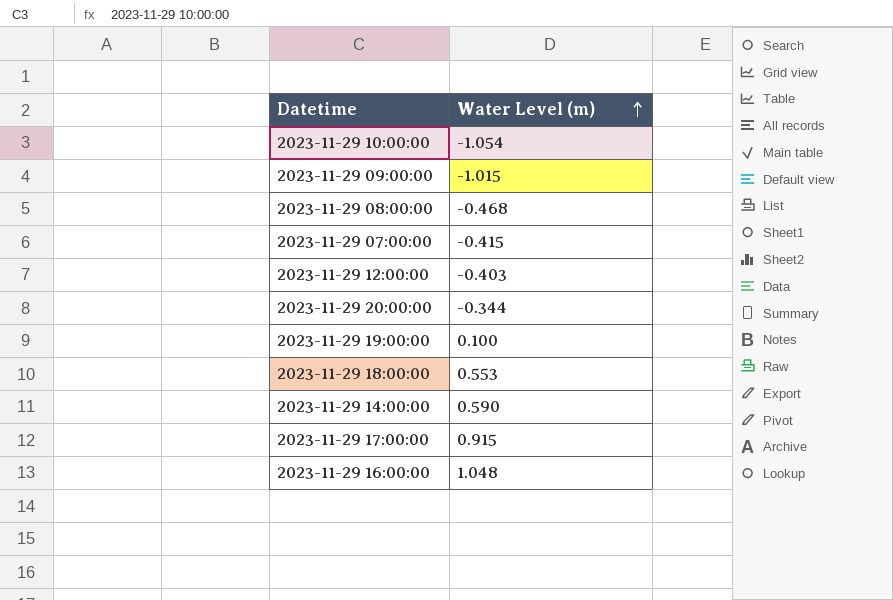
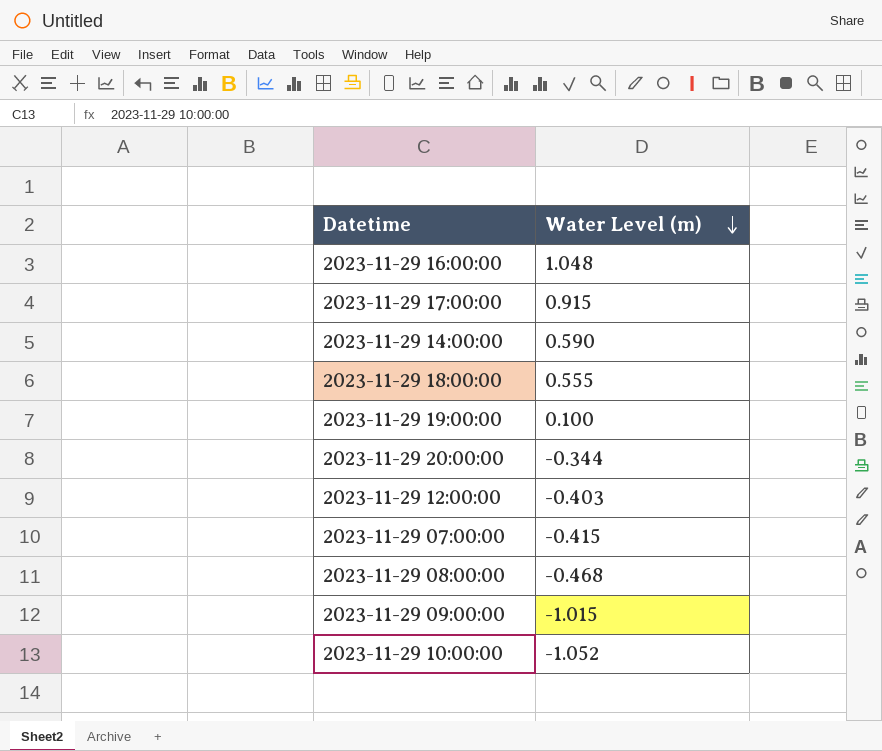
row order: Water Level (m) ascending -> Water Level (m) descending
2023-11-29 18:00:00 | Water Level (m): 0.553 -> 0.555
2023-11-29 10:00:00 | Water Level (m): -1.054 -> -1.052

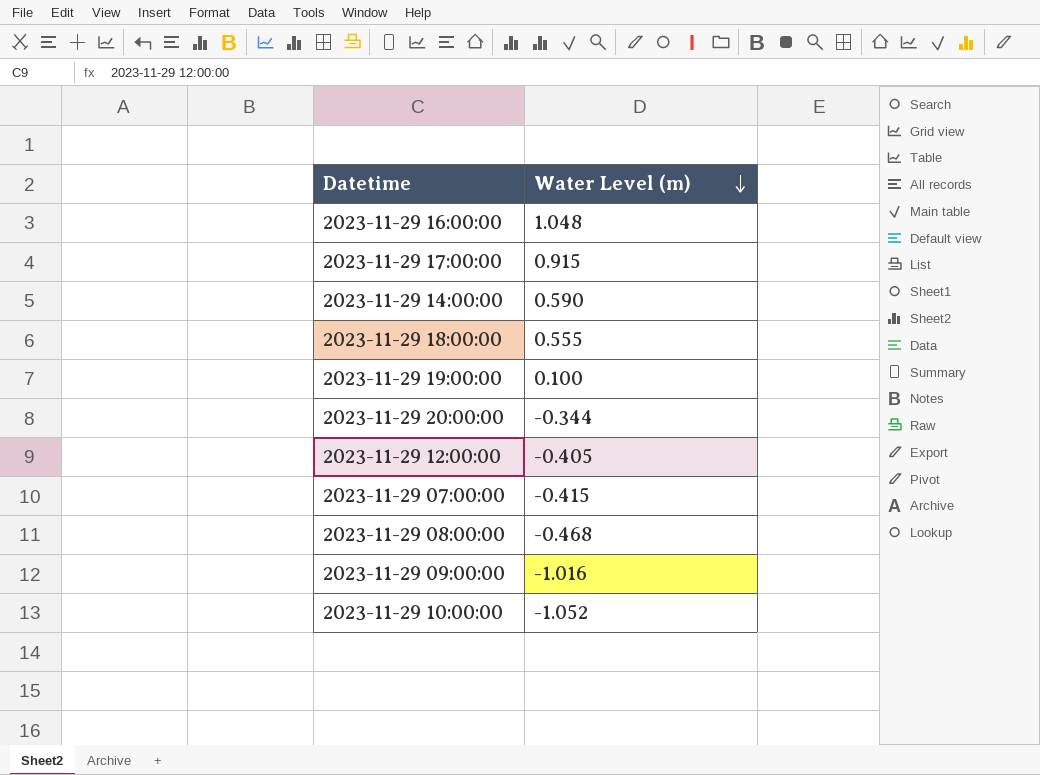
2023-11-29 12:00:00 | Water Level (m): -0.403 -> -0.405
2023-11-29 09:00:00 | Water Level (m): -1.015 -> -1.016

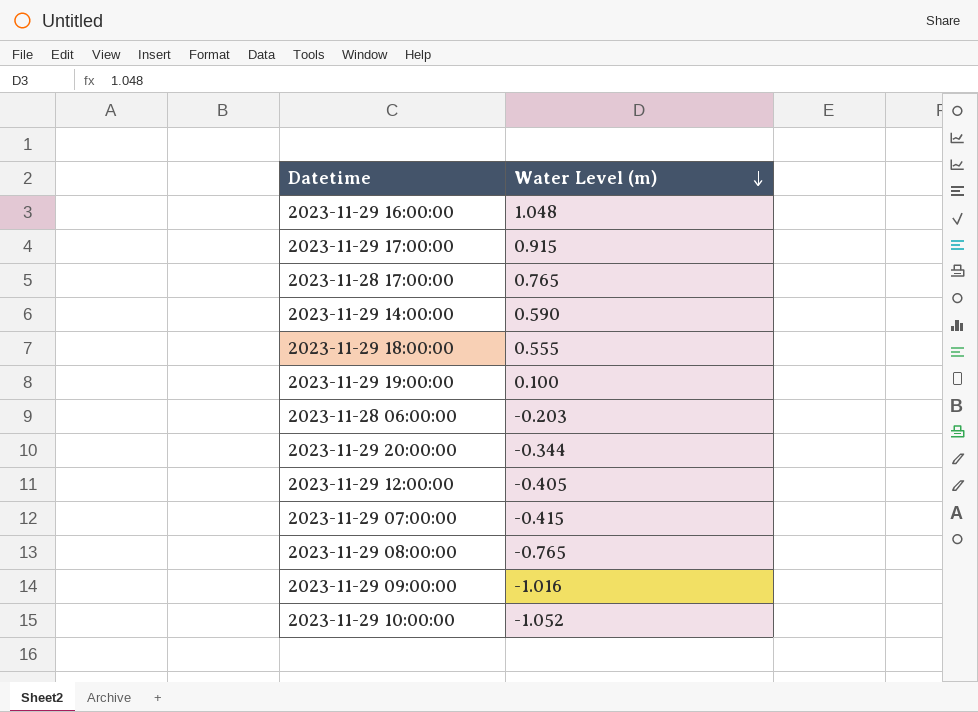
row 2023-11-28 17:00:00: none -> 0.765
row 2023-11-28 06:00:00: none -> -0.203
2023-11-29 08:00:00 | Water Level (m): -0.468 -> -0.765

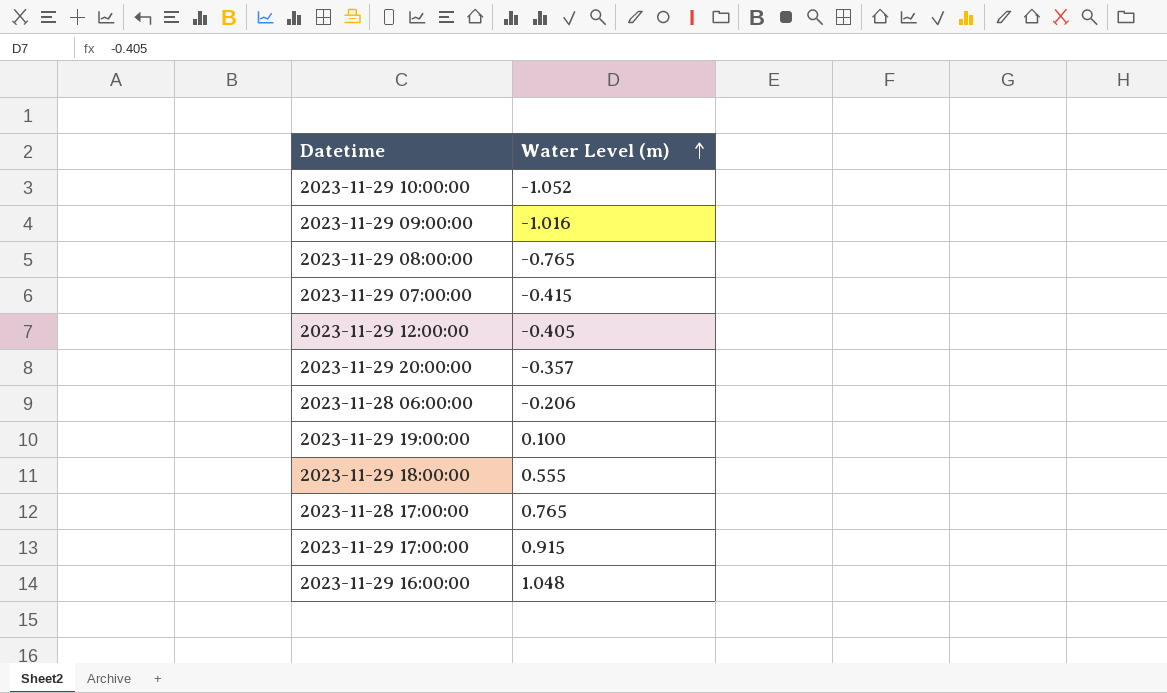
row order: Water Level (m) descending -> Water Level (m) ascending
row 2023-11-29 14:00:00: 0.590 -> none
2023-11-29 20:00:00 | Water Level (m): -0.344 -> -0.357
2023-11-28 06:00:00 | Water Level (m): -0.203 -> -0.206

